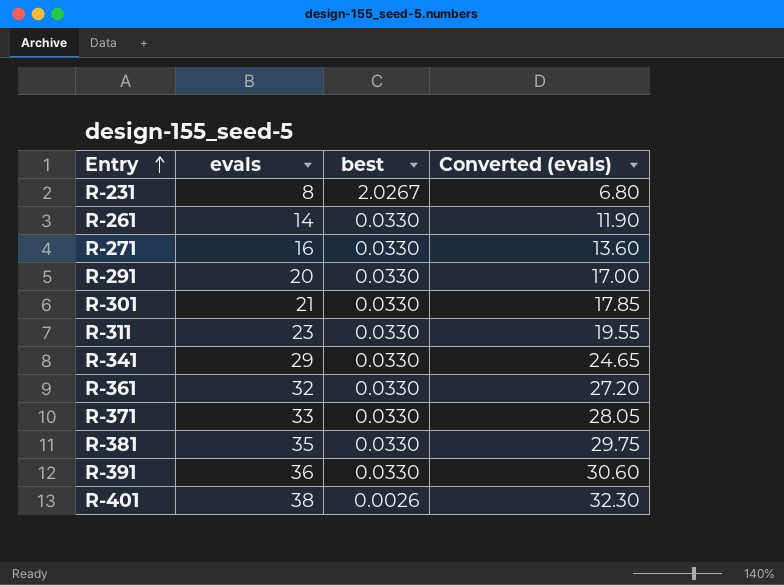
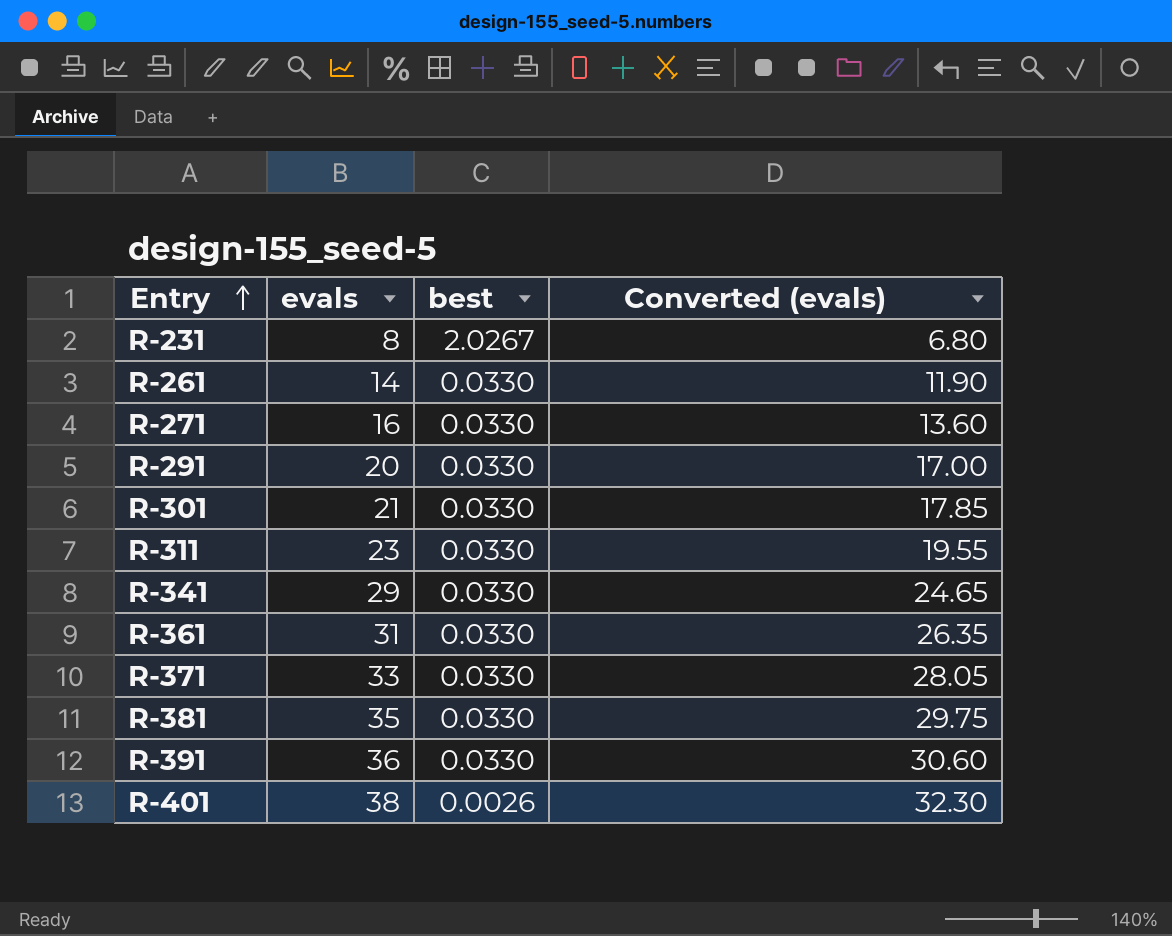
R-361 | evals: 32 -> 31
R-361 | Converted (evals): 27.20 -> 26.35

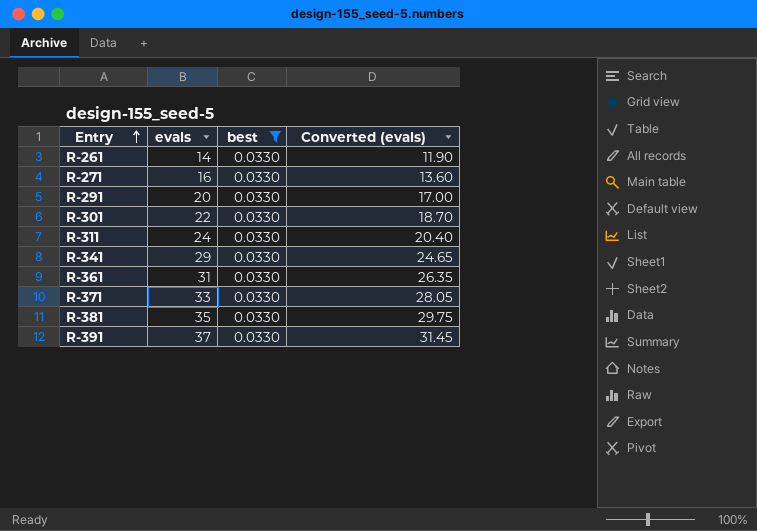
filter: none -> best = 0.0330
R-301 | evals: 21 -> 22
R-301 | Converted (evals): 17.85 -> 18.70
R-311 | evals: 23 -> 24
R-311 | Converted (evals): 19.55 -> 20.40
R-391 | evals: 36 -> 37
R-391 | Converted (evals): 30.60 -> 31.45

